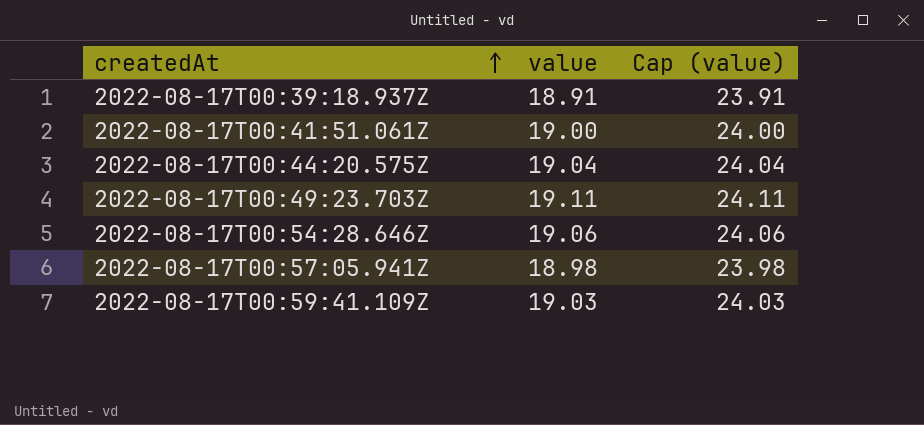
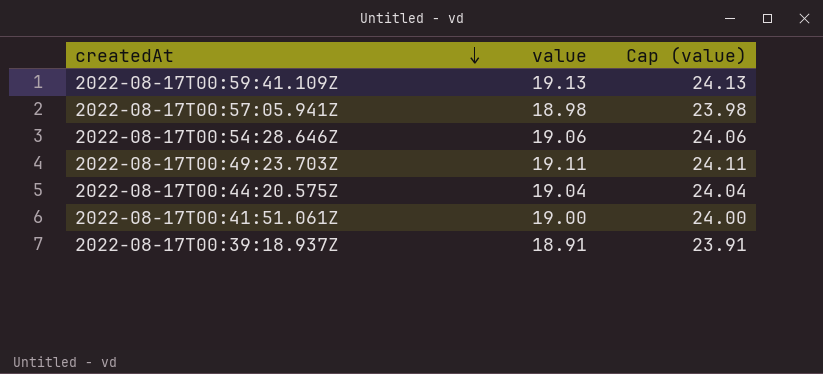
row order: createdAt ascending -> createdAt descending
2022-08-17T00:59:41.109Z | value: 19.03 -> 19.13
2022-08-17T00:59:41.109Z | Cap (value): 24.03 -> 24.13

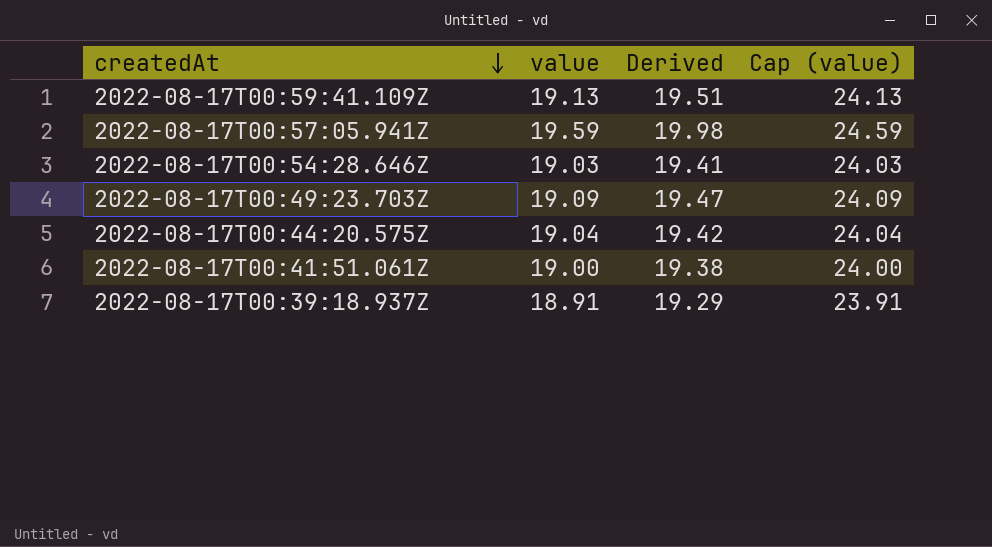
column Derived | formula: none -> [value] * 1.02
2022-08-17T00:57:05.941Z | value: 18.98 -> 19.59
2022-08-17T00:57:05.941Z | Cap (value): 23.98 -> 24.59
2022-08-17T00:54:28.646Z | value: 19.06 -> 19.03
2022-08-17T00:54:28.646Z | Cap (value): 24.06 -> 24.03
2022-08-17T00:49:23.703Z | value: 19.11 -> 19.09
2022-08-17T00:49:23.703Z | Cap (value): 24.11 -> 24.09

